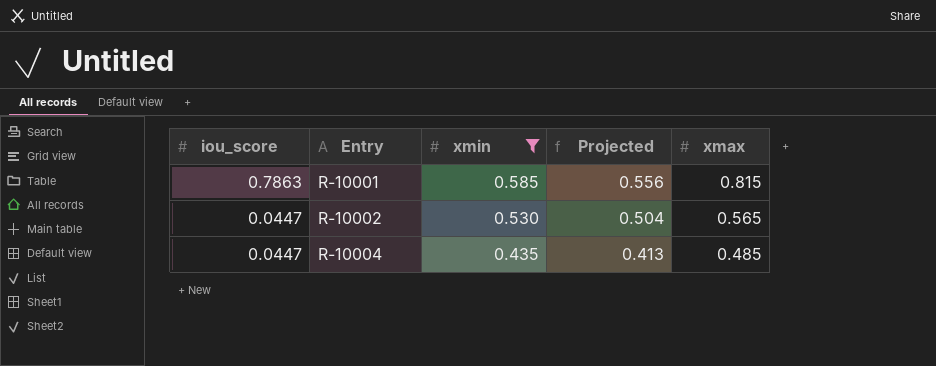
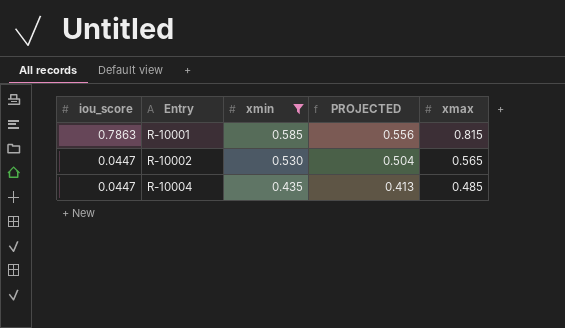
column name: Projected -> PROJECTED

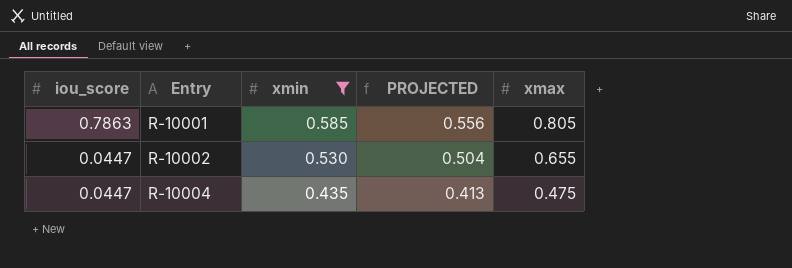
R-10001 | xmax: 0.815 -> 0.805
R-10002 | xmax: 0.565 -> 0.655
R-10004 | xmax: 0.485 -> 0.475

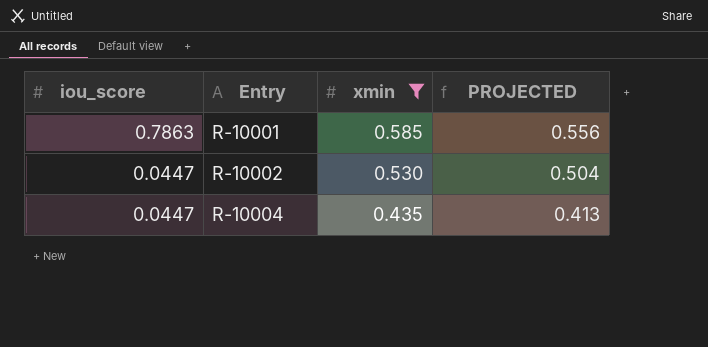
column xmax | position: 5 -> none

